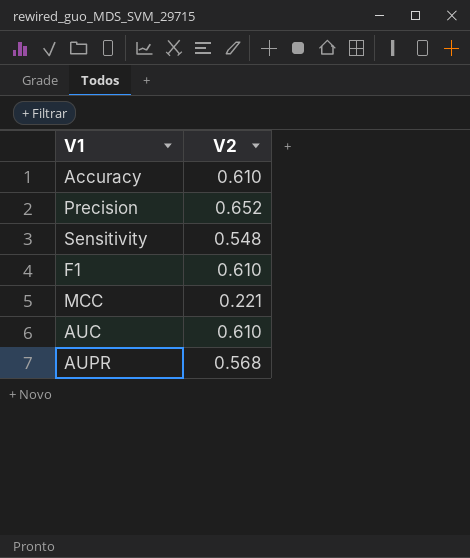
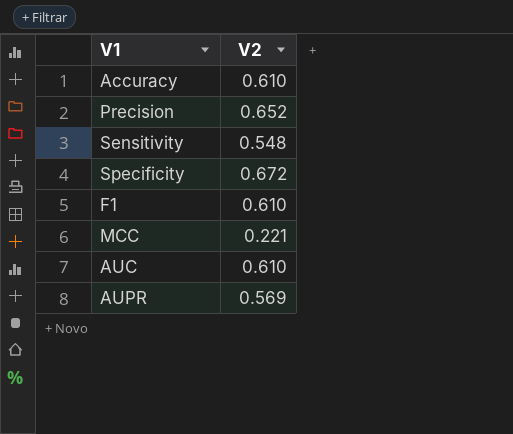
row Specificity: none -> 0.672
AUPR | V2: 0.568 -> 0.569

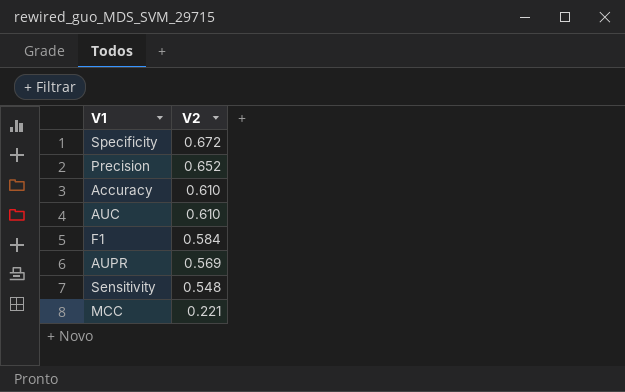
row order: none -> V2 descending
F1 | V2: 0.610 -> 0.584

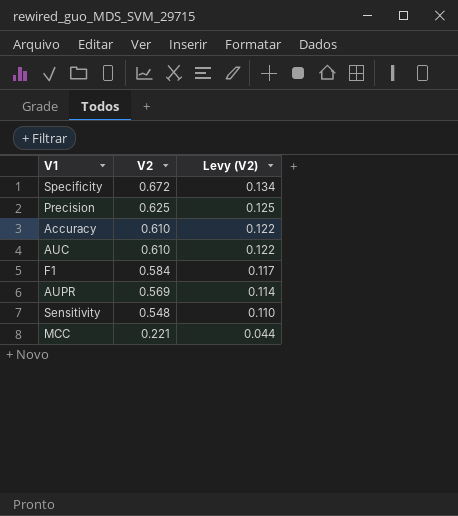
column Levy (V2) | formula: none -> [V2] * 0.2
Precision | V2: 0.652 -> 0.625

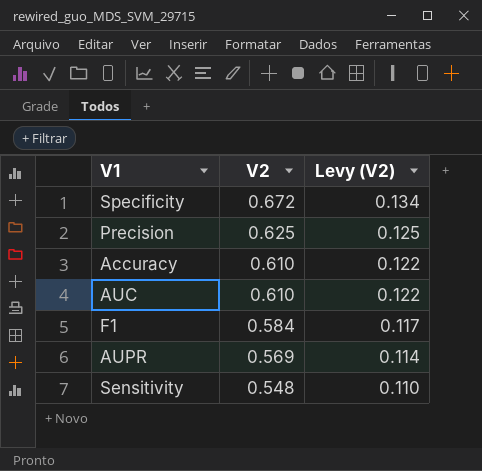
row MCC: 0.221 | 0.044 -> none

